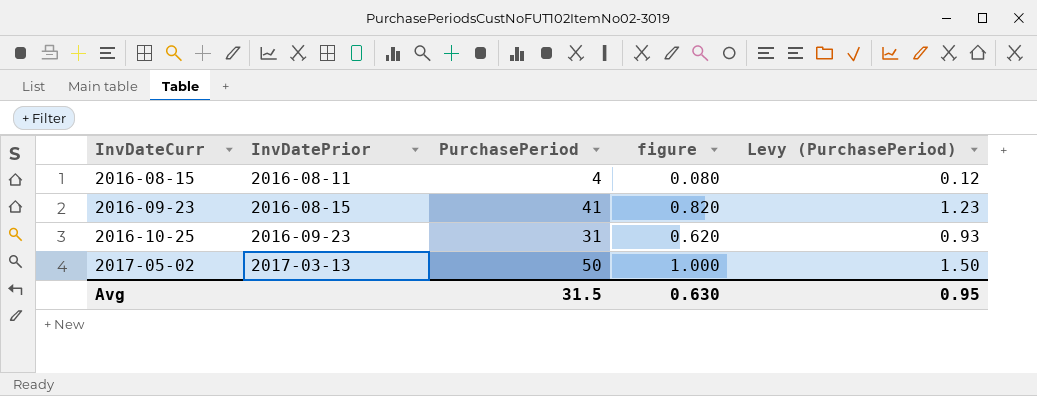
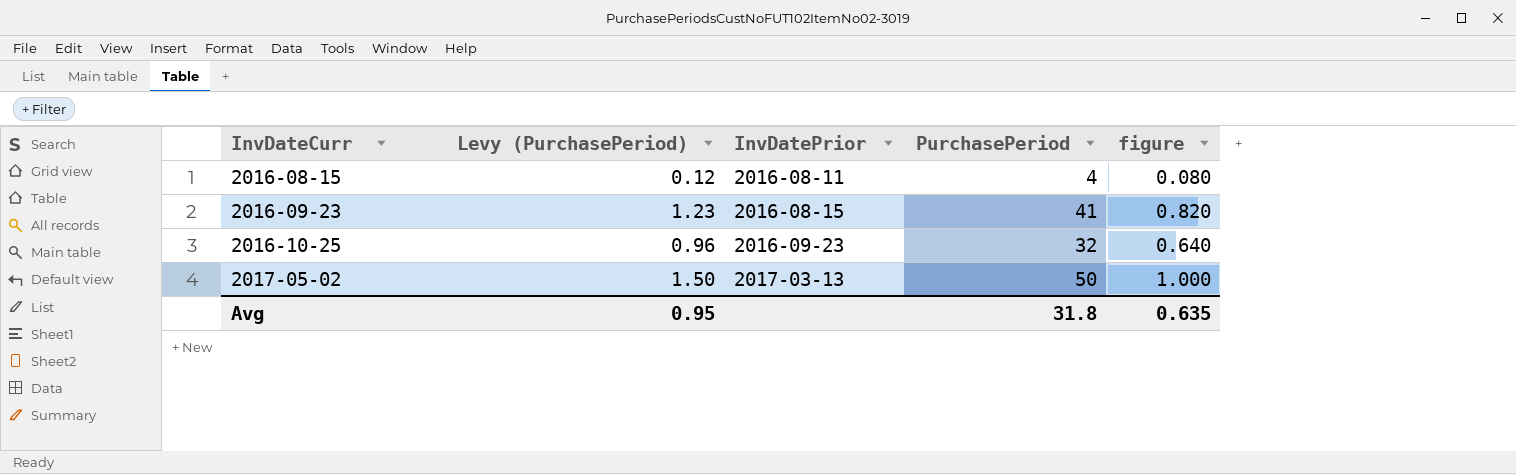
column Levy (PurchasePeriod) | position: 5 -> 2
2016-10-25 | Levy (PurchasePeriod): 0.93 -> 0.96
2016-10-25 | PurchasePeriod: 31 -> 32
2016-10-25 | figure: 0.620 -> 0.640
Avg | PurchasePeriod: 31.5 -> 31.8
Avg | figure: 0.630 -> 0.635

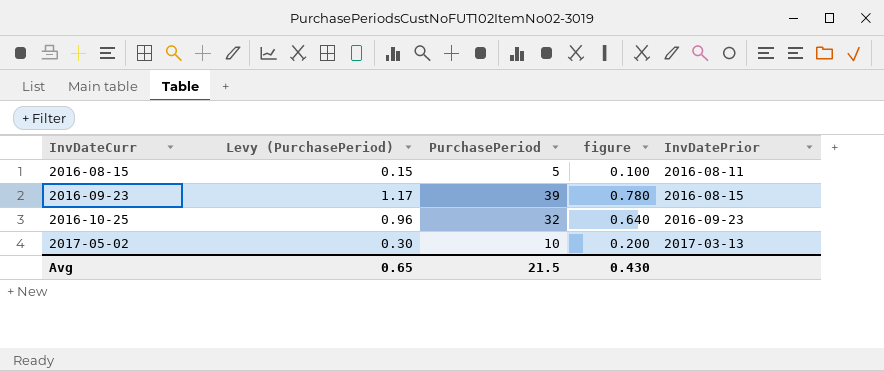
column InvDatePrior | position: 3 -> 5
2016-08-15 | Levy (PurchasePeriod): 0.12 -> 0.15
2016-08-15 | PurchasePeriod: 4 -> 5
2016-08-15 | figure: 0.080 -> 0.100
2016-09-23 | Levy (PurchasePeriod): 1.23 -> 1.17
2016-09-23 | PurchasePeriod: 41 -> 39
2016-09-23 | figure: 0.820 -> 0.780
2017-05-02 | Levy (PurchasePeriod): 1.50 -> 0.30
2017-05-02 | PurchasePeriod: 50 -> 10
2017-05-02 | figure: 1.000 -> 0.200
Avg | Levy (PurchasePeriod): 0.95 -> 0.65
Avg | PurchasePeriod: 31.8 -> 21.5
Avg | figure: 0.635 -> 0.430

